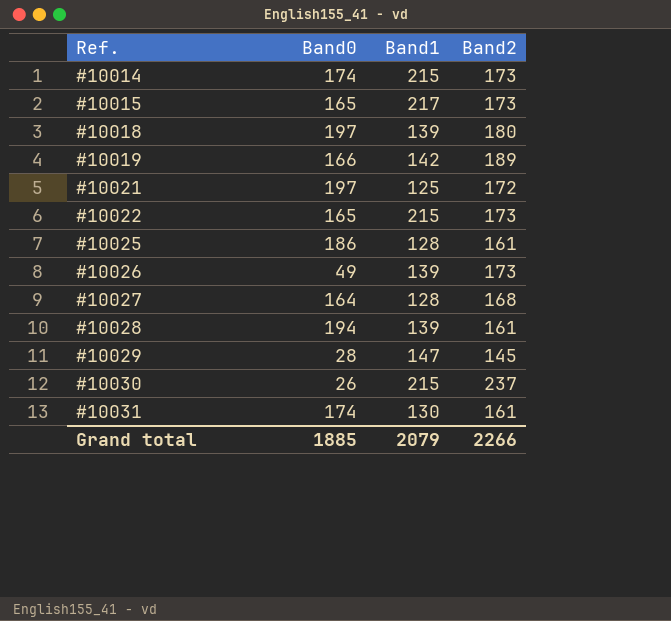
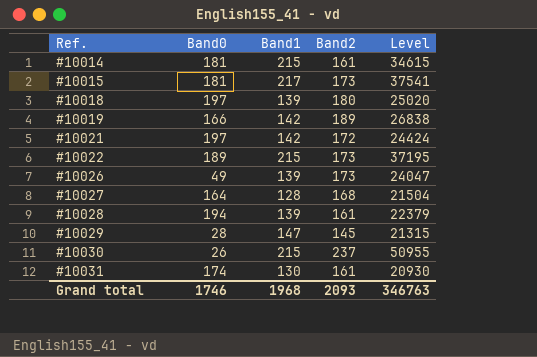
column Level | formula: none -> [Band1] * [Band2]
row #10025: 186 | 128 | 161 -> none
#10014 | Band0: 174 -> 181
#10014 | Band2: 173 -> 161
#10015 | Band0: 165 -> 181
#10021 | Band1: 125 -> 142
#10022 | Band0: 165 -> 189
Grand total | Band0: 1885 -> 1746
Grand total | Band1: 2079 -> 1968
Grand total | Band2: 2266 -> 2093

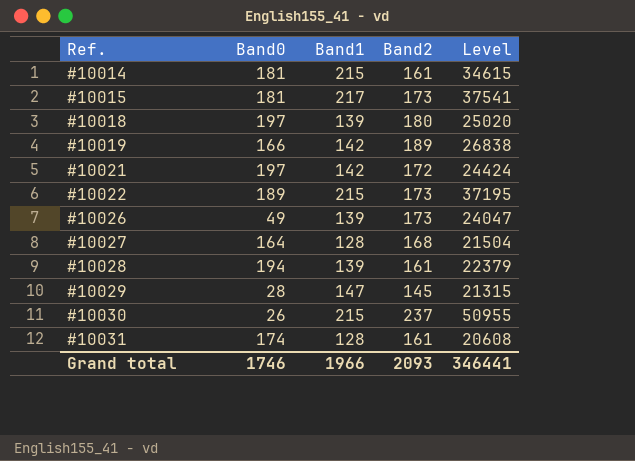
#10031 | Band1: 130 -> 128
#10031 | Level: 20930 -> 20608
Grand total | Band1: 1968 -> 1966
Grand total | Level: 346763 -> 346441

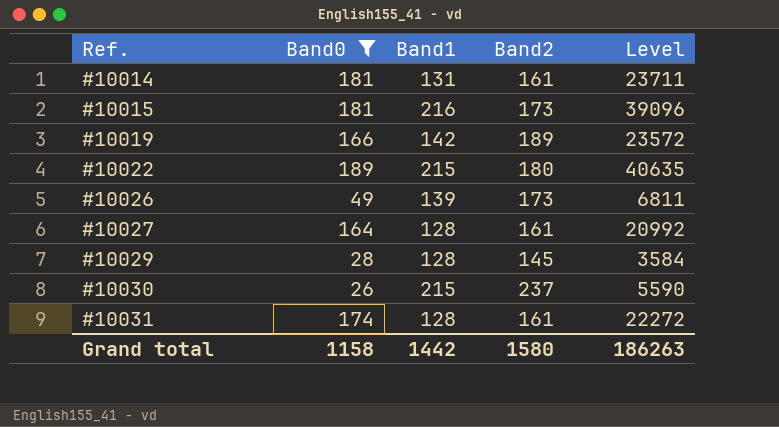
filter: none -> Band0 <= 189
column Level | formula: [Band1] * [Band2] -> [Band0] * [Band1]
#10014 | Band1: 215 -> 131
#10015 | Band1: 217 -> 216
#10022 | Band2: 173 -> 180
#10027 | Band2: 168 -> 161
#10029 | Band1: 147 -> 128
Grand total | Band0: 1746 -> 1158
Grand total | Band1: 1966 -> 1442
Grand total | Band2: 2093 -> 1580
Grand total | Level: 346441 -> 186263

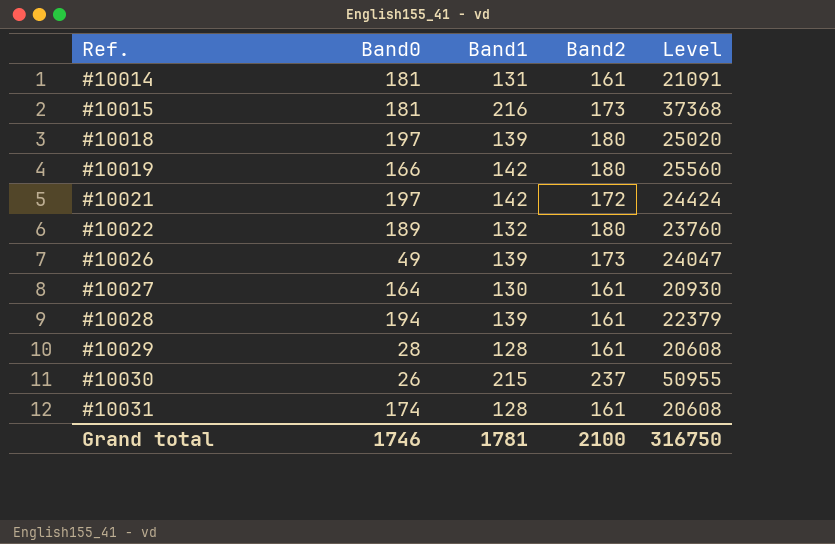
filter: Band0 <= 189 -> none
column Level | formula: [Band0] * [Band1] -> [Band1] * [Band2]
#10019 | Band2: 189 -> 180
#10022 | Band1: 215 -> 132
#10027 | Band1: 128 -> 130
#10029 | Band2: 145 -> 161
Grand total | Band0: 1158 -> 1746
Grand total | Band1: 1442 -> 1781
Grand total | Band2: 1580 -> 2100
Grand total | Level: 186263 -> 316750

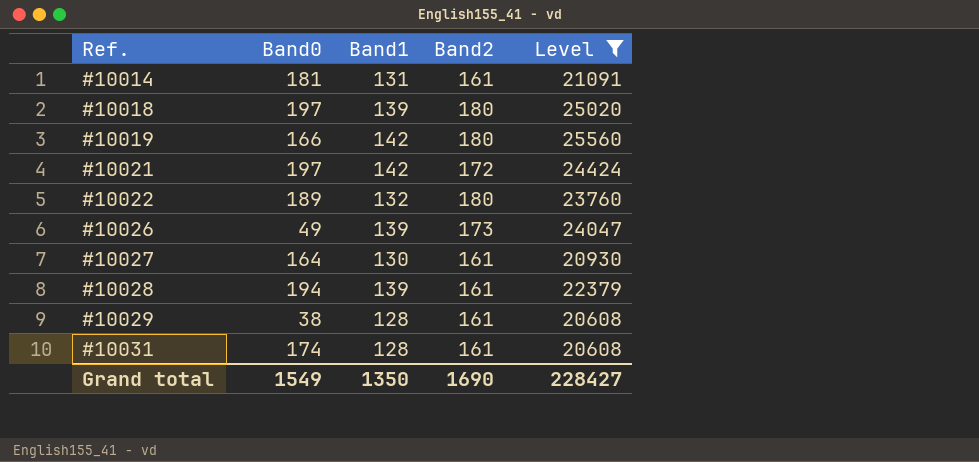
filter: none -> Level <= 25560
#10029 | Band0: 28 -> 38
Grand total | Band0: 1746 -> 1549
Grand total | Band1: 1781 -> 1350
Grand total | Band2: 2100 -> 1690
Grand total | Level: 316750 -> 228427

